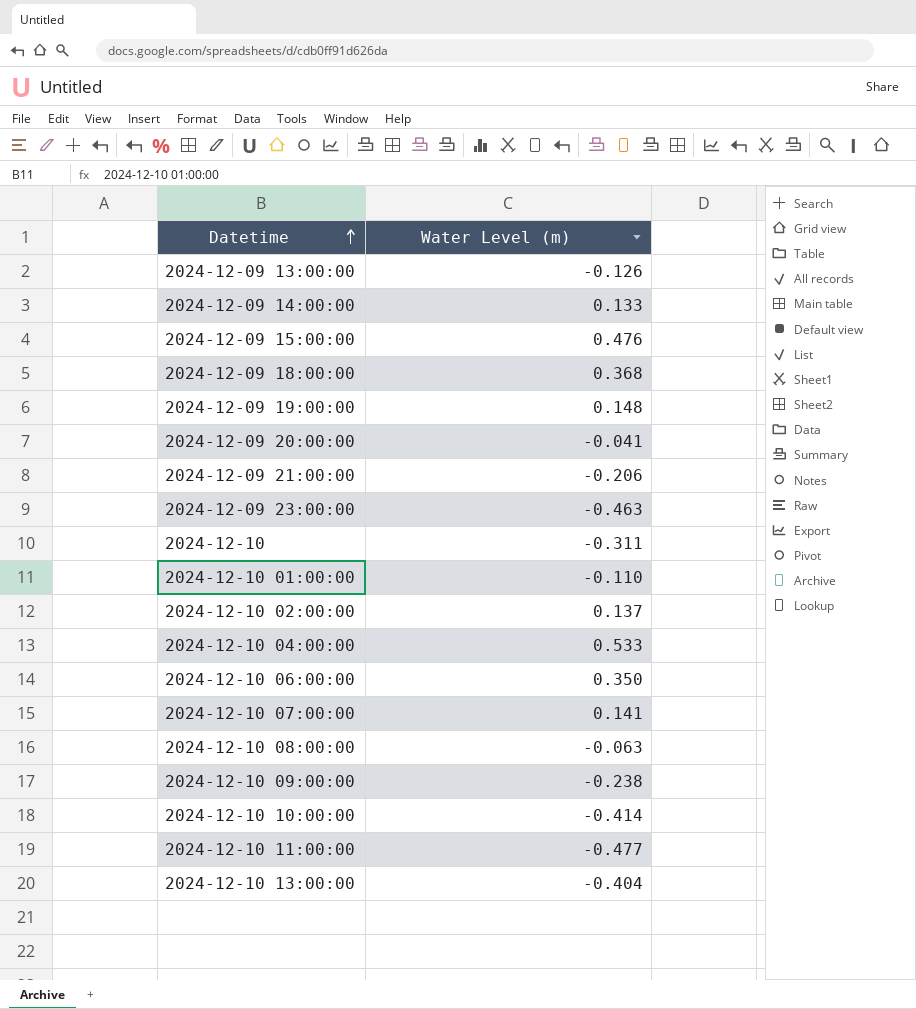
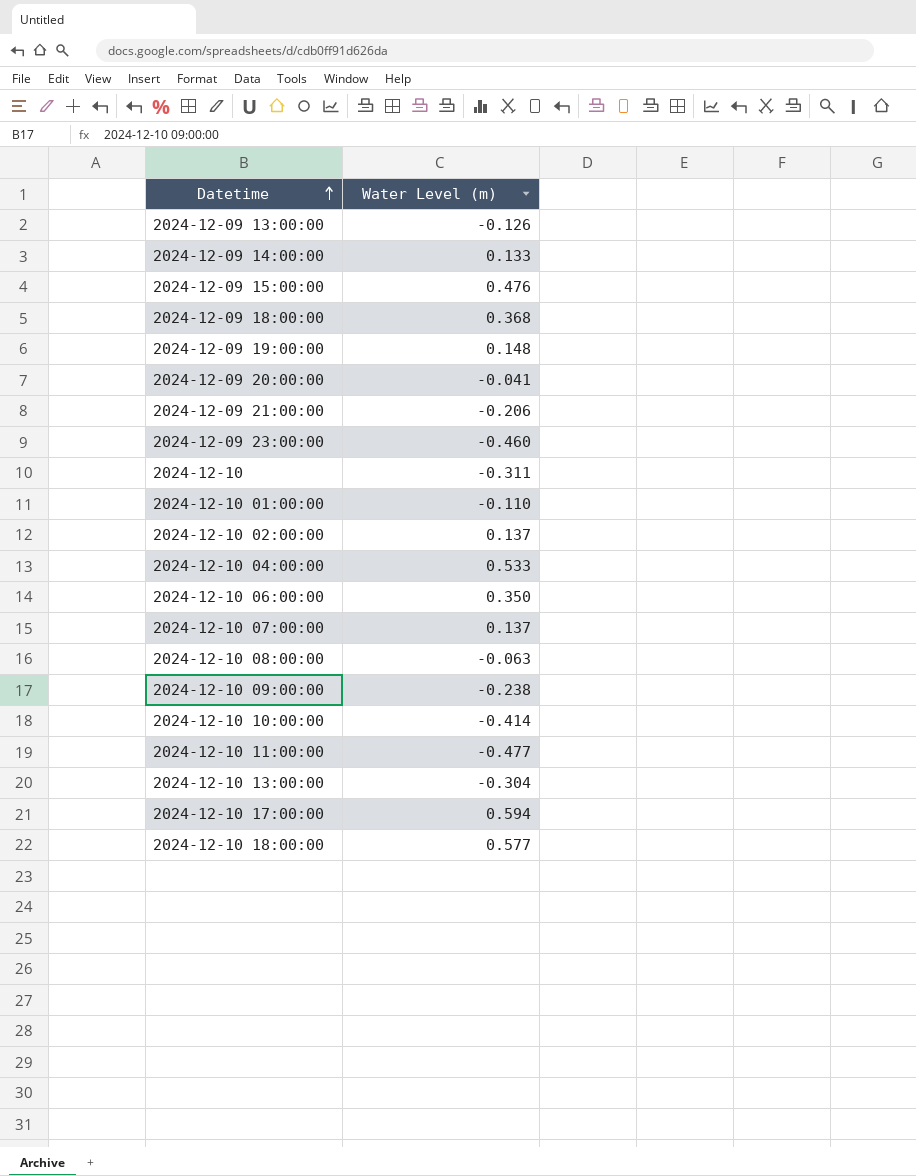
2024-12-09 23:00:00 | Water Level (m): -0.463 -> -0.460
2024-12-10 07:00:00 | Water Level (m): 0.141 -> 0.137
2024-12-10 13:00:00 | Water Level (m): -0.404 -> -0.304
row 2024-12-10 17:00:00: none -> 0.594
row 2024-12-10 18:00:00: none -> 0.577

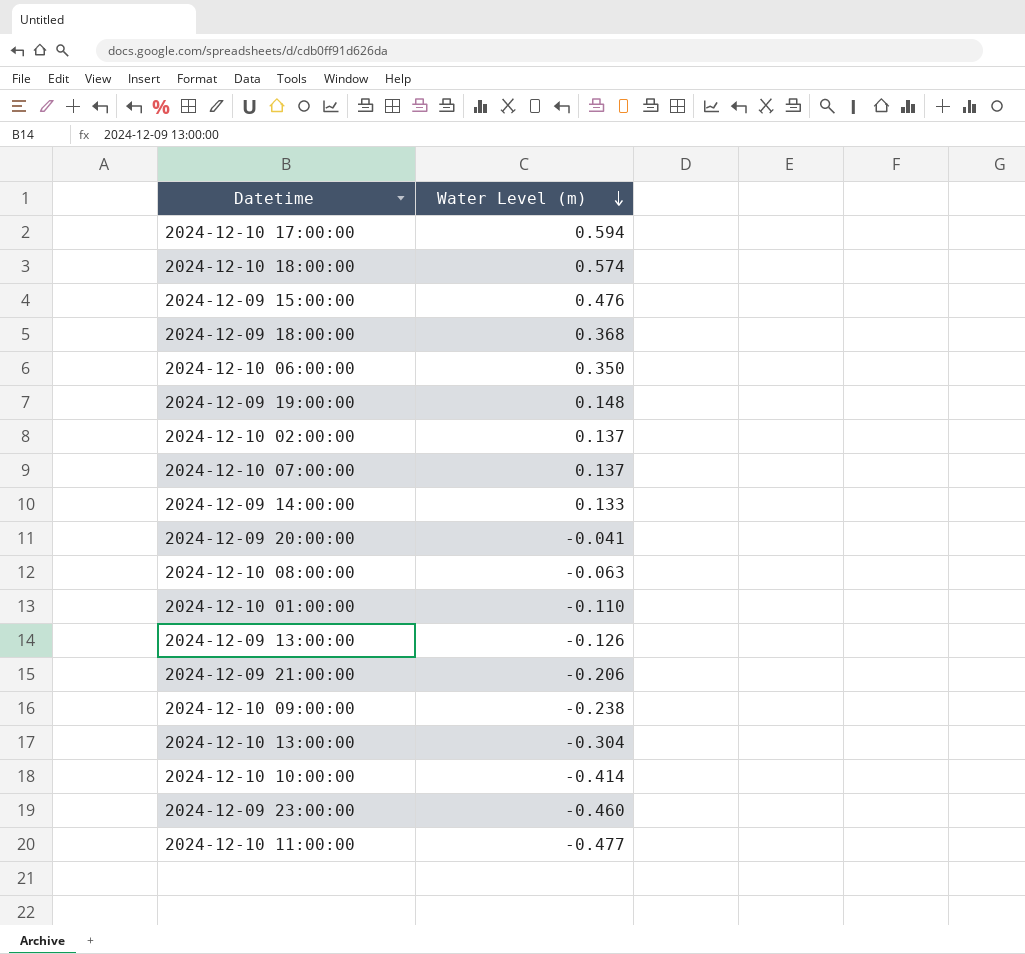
row order: Datetime ascending -> Water Level (m) descending
row 2024-12-10: -0.311 -> none
row 2024-12-10 04:00:00: 0.533 -> none
2024-12-10 18:00:00 | Water Level (m): 0.577 -> 0.574

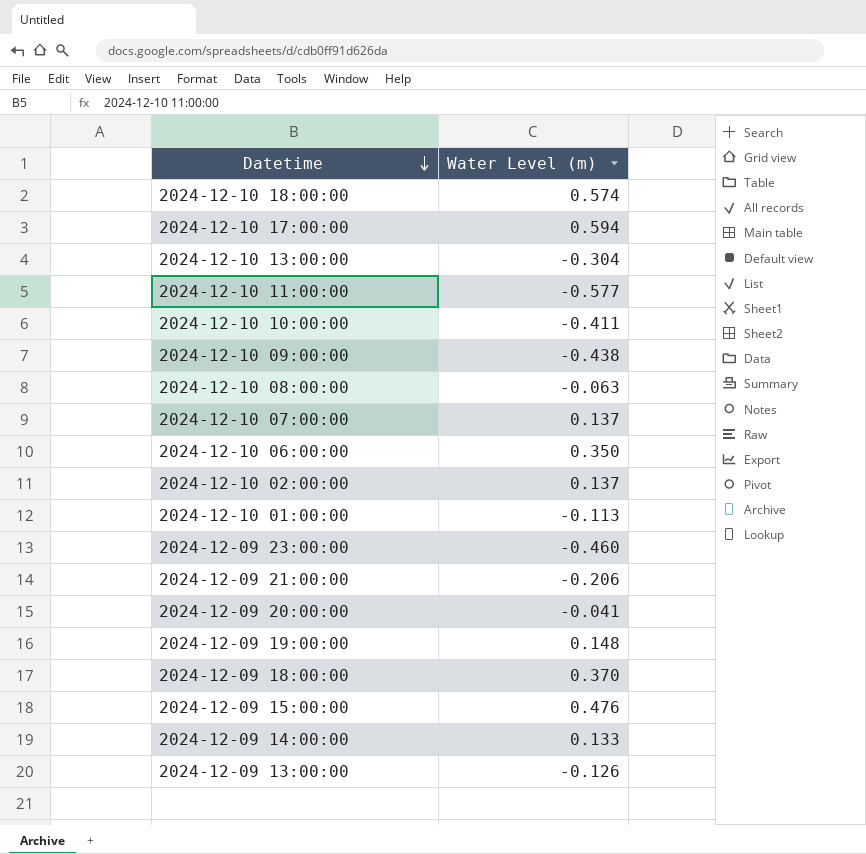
row order: Water Level (m) descending -> Datetime descending
2024-12-10 11:00:00 | Water Level (m): -0.477 -> -0.577
2024-12-10 10:00:00 | Water Level (m): -0.414 -> -0.411
2024-12-10 09:00:00 | Water Level (m): -0.238 -> -0.438
2024-12-10 01:00:00 | Water Level (m): -0.110 -> -0.113
2024-12-09 18:00:00 | Water Level (m): 0.368 -> 0.370

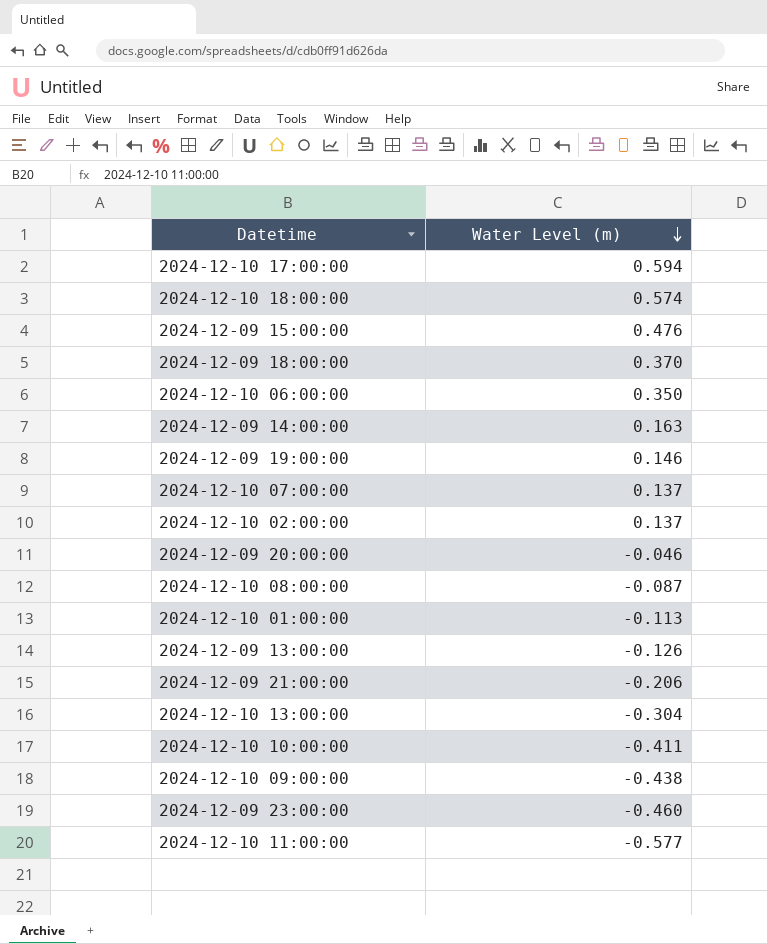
row order: Datetime descending -> Water Level (m) descending
2024-12-09 14:00:00 | Water Level (m): 0.133 -> 0.163
2024-12-09 19:00:00 | Water Level (m): 0.148 -> 0.146
2024-12-09 20:00:00 | Water Level (m): -0.041 -> -0.046
2024-12-10 08:00:00 | Water Level (m): -0.063 -> -0.087

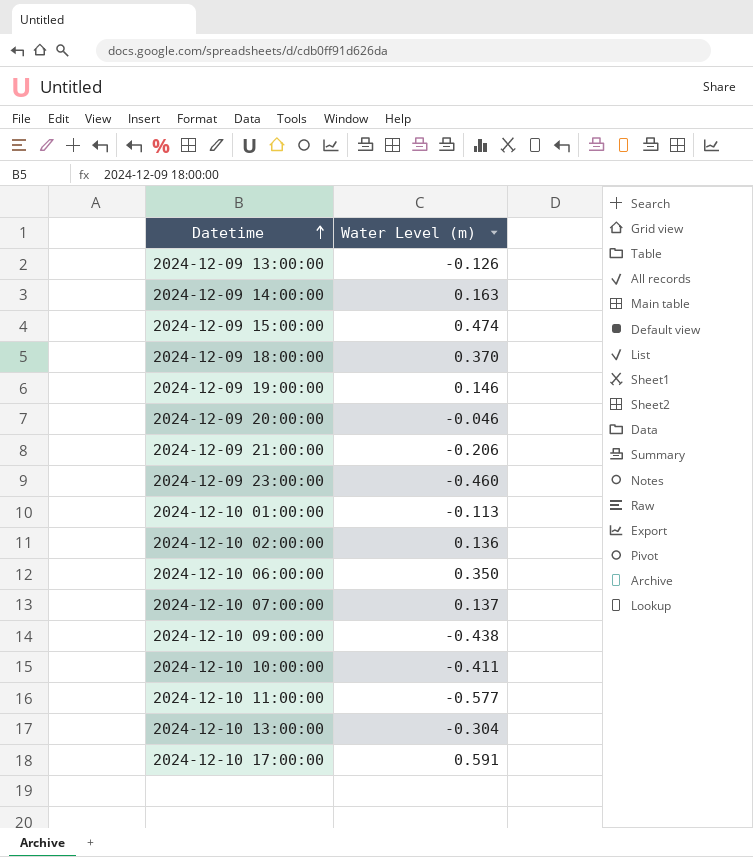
row order: Water Level (m) descending -> Datetime ascending
row 2024-12-10 18:00:00: 0.574 -> none
row 2024-12-10 08:00:00: -0.087 -> none
2024-12-09 15:00:00 | Water Level (m): 0.476 -> 0.474
2024-12-10 02:00:00 | Water Level (m): 0.137 -> 0.136
2024-12-10 17:00:00 | Water Level (m): 0.594 -> 0.591

